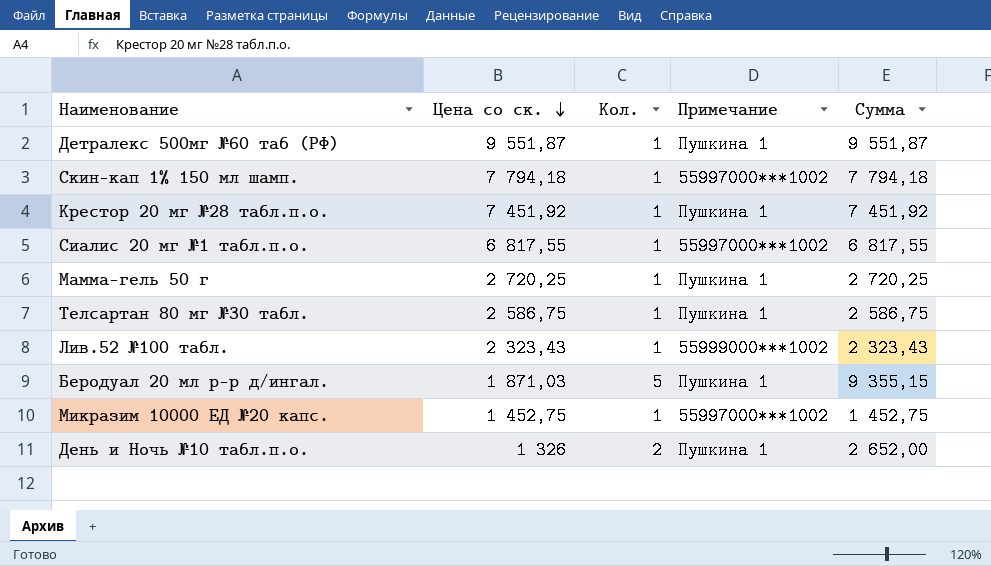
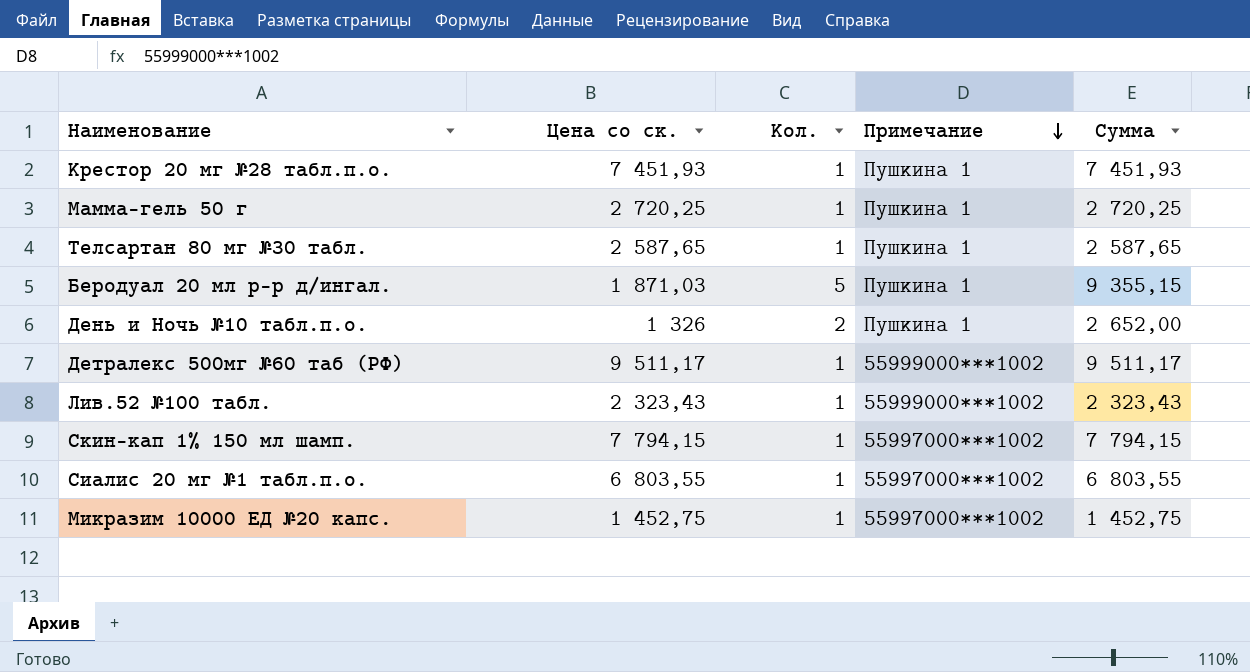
row order: Цена со ск. descending -> Примечание descending
Крестор 20 мг №28 табл.п.о. | Цена со ск.: 7 451,92 -> 7 451,93
Крестор 20 мг №28 табл.п.о. | Сумма: 7 451,92 -> 7 451,93
Телсартан 80 мг №30 табл. | Цена со ск.: 2 586,75 -> 2 587,65
Телсартан 80 мг №30 табл. | Сумма: 2 586,75 -> 2 587,65
Детралекс 500мг №60 таб (РФ) | Цена со ск.: 9 551,87 -> 9 511,17
Детралекс 500мг №60 таб (РФ) | Примечание: Пушкина 1 -> 55999000***1002
Детралекс 500мг №60 таб (РФ) | Сумма: 9 551,87 -> 9 511,17
Скин-кап 1% 150 мл шамп. | Цена со ск.: 7 794,18 -> 7 794,15
Скин-кап 1% 150 мл шамп. | Сумма: 7 794,18 -> 7 794,15
Сиалис 20 мг №1 табл.п.о. | Цена со ск.: 6 817,55 -> 6 803,55
Сиалис 20 мг №1 табл.п.о. | Сумма: 6 817,55 -> 6 803,55

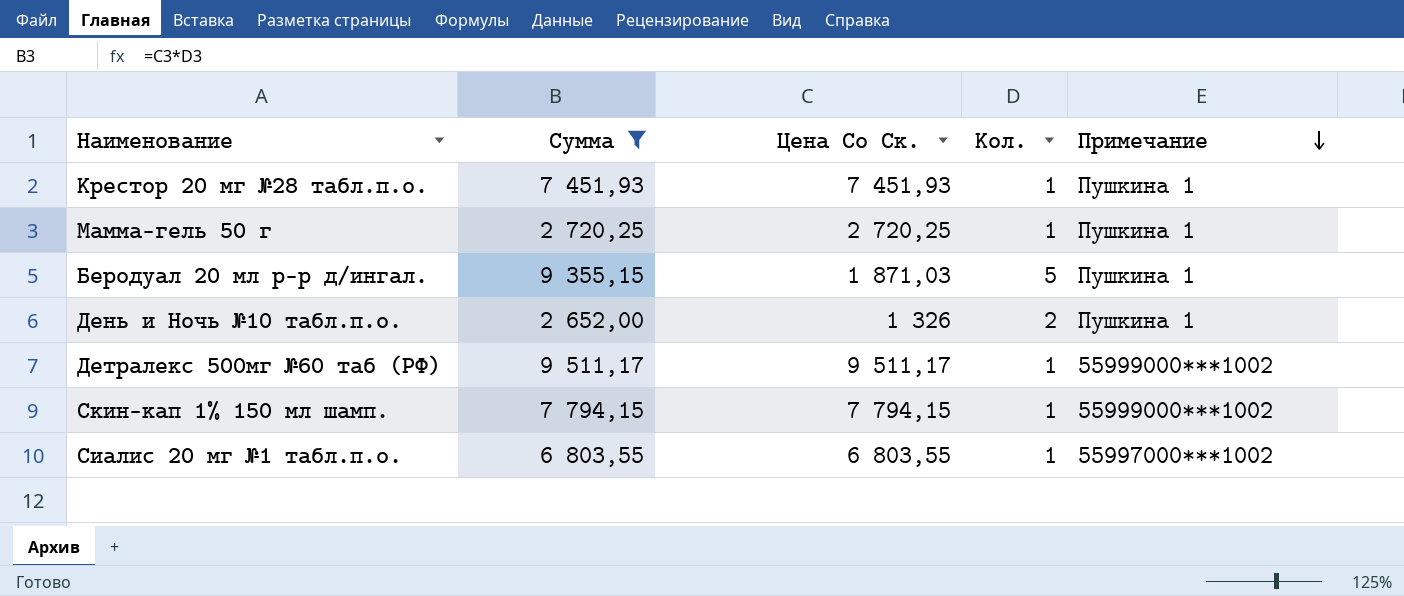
filter: none -> Сумма >= 2 652,00
column Сумма | position: 5 -> 2
column name: Цена со ск. -> Цена Со Ск.
Скин-кап 1% 150 мл шамп. | Примечание: 55997000***1002 -> 55999000***1002

